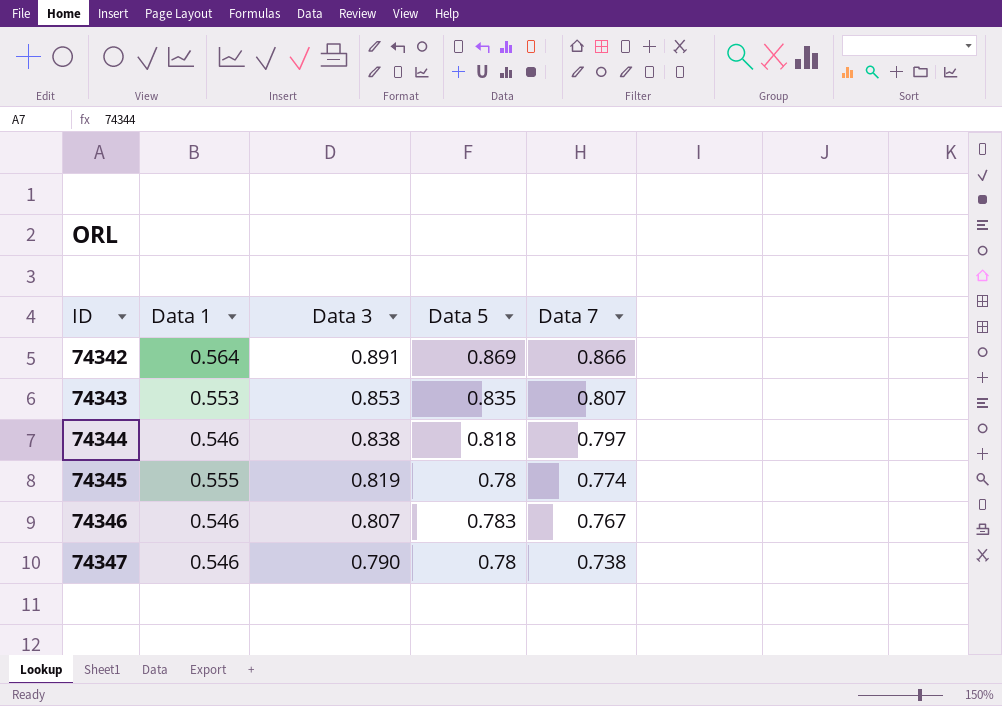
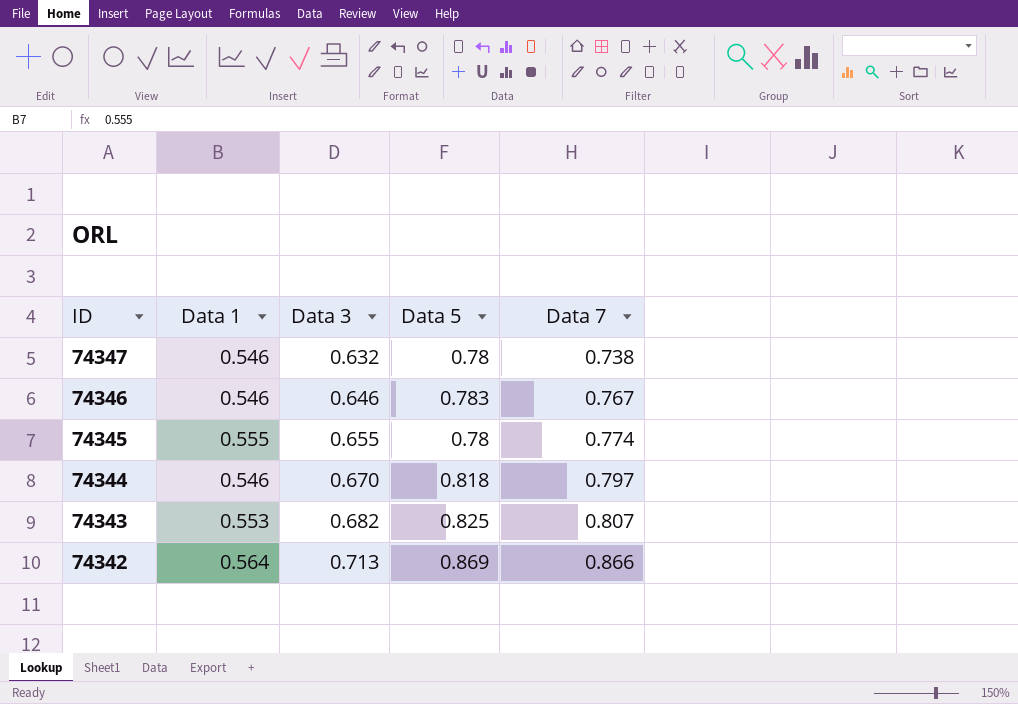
row order: ID ascending -> ID descending
74347 | Data 3: 0.790 -> 0.632
74346 | Data 3: 0.807 -> 0.646
74345 | Data 3: 0.819 -> 0.655
74344 | Data 3: 0.838 -> 0.670
74343 | Data 3: 0.853 -> 0.682
74343 | Data 5: 0.835 -> 0.825
74342 | Data 3: 0.891 -> 0.713

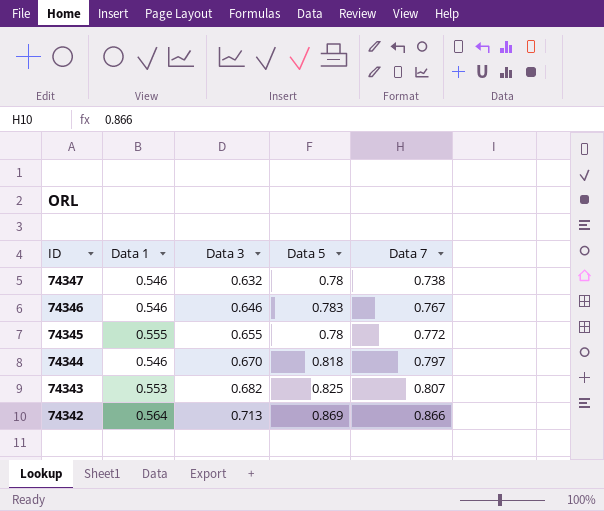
74345 | Data 7: 0.774 -> 0.772

